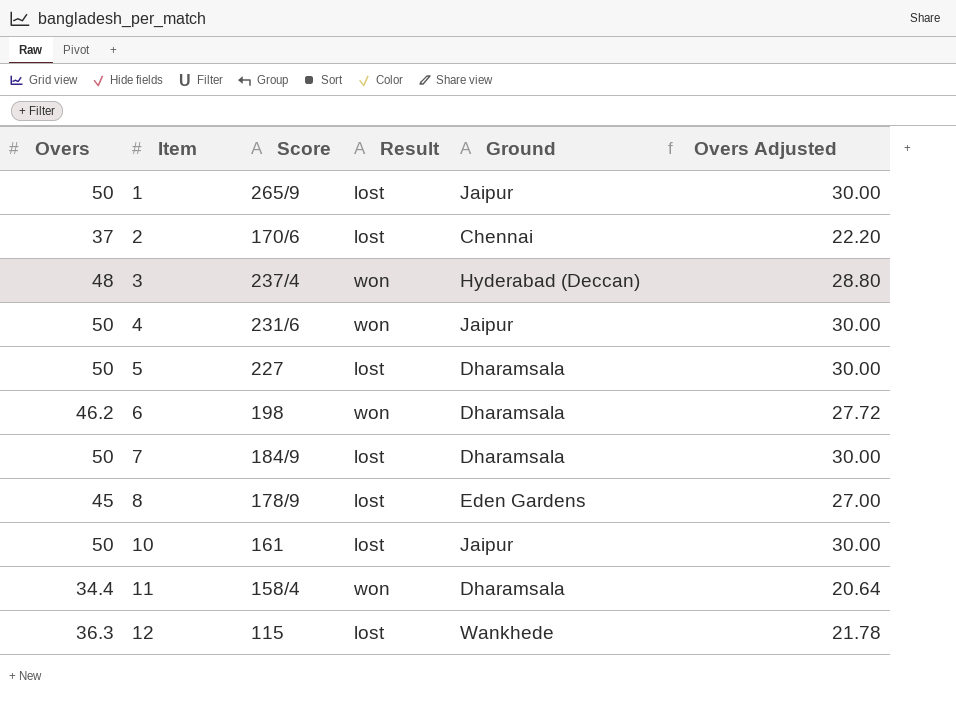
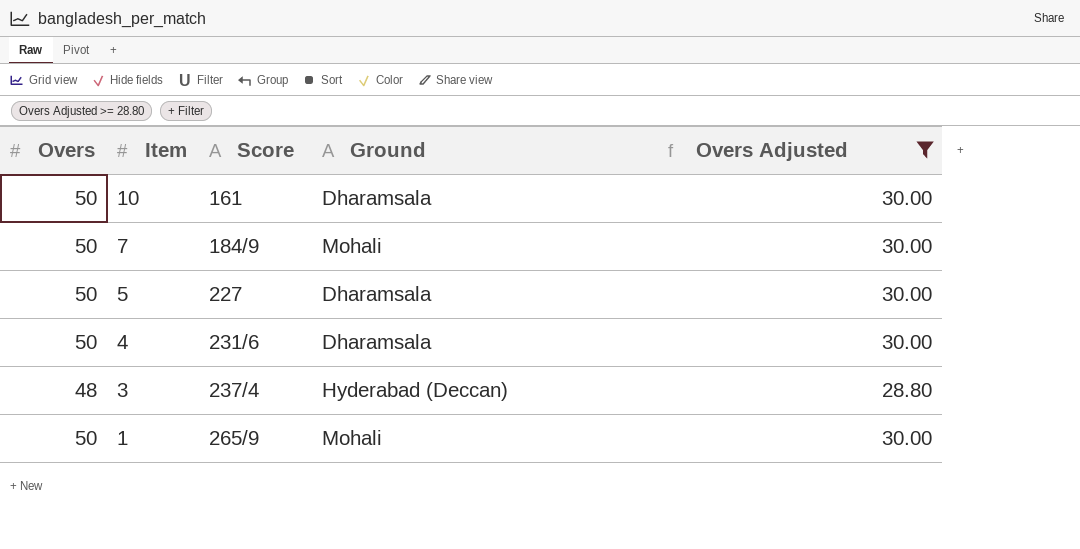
filter: none -> Overs Adjusted >= 28.80
row order: Item ascending -> Item descending
column Result | position: 4 -> none
10 | Ground: Jaipur -> Dharamsala
7 | Ground: Dharamsala -> Mohali
4 | Ground: Jaipur -> Dharamsala
1 | Ground: Jaipur -> Mohali

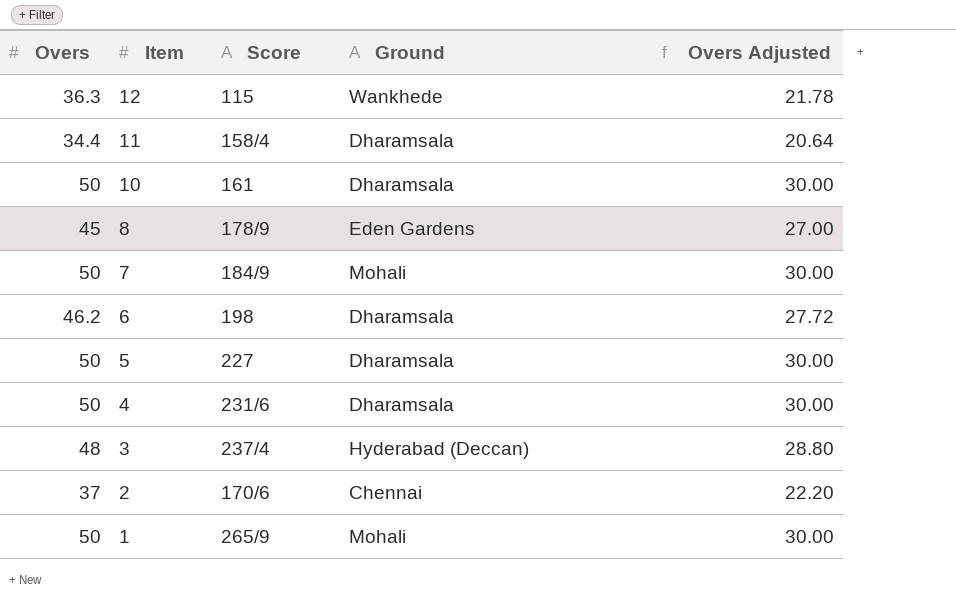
filter: Overs Adjusted >= 28.80 -> none

